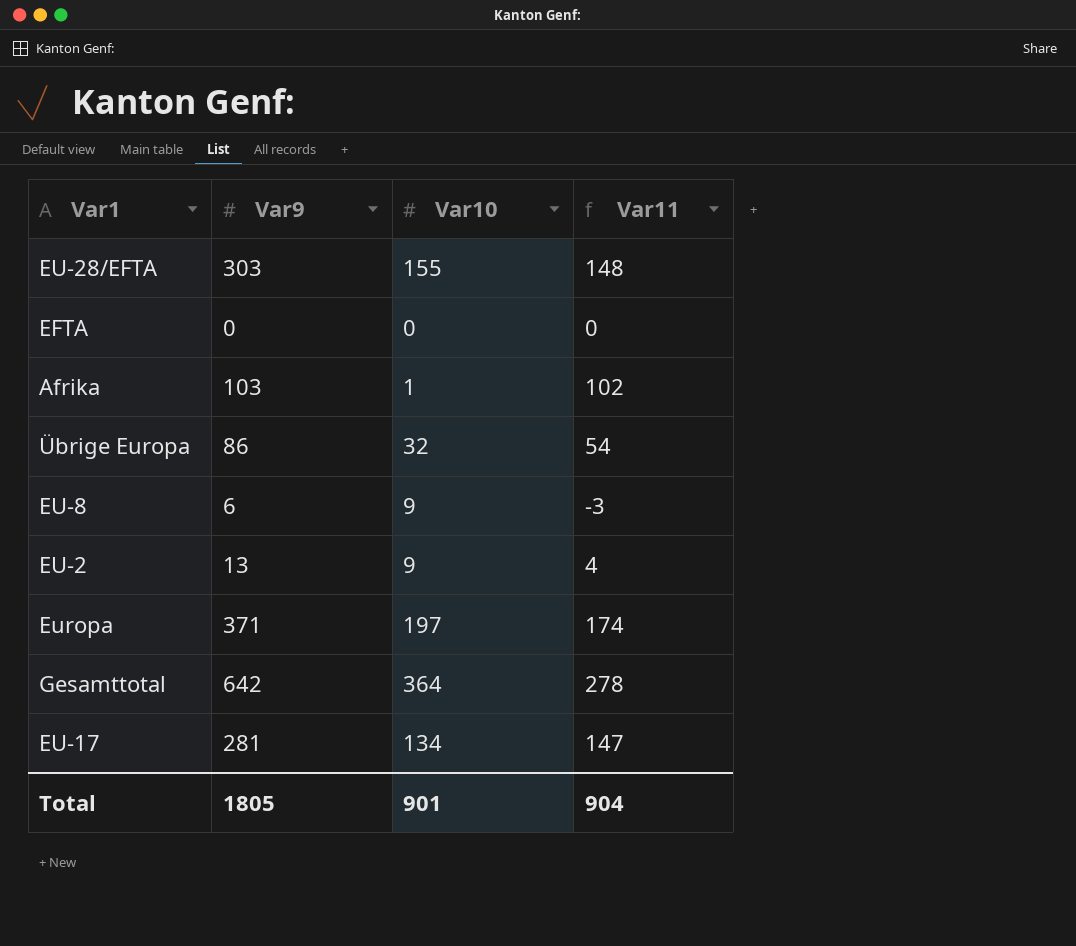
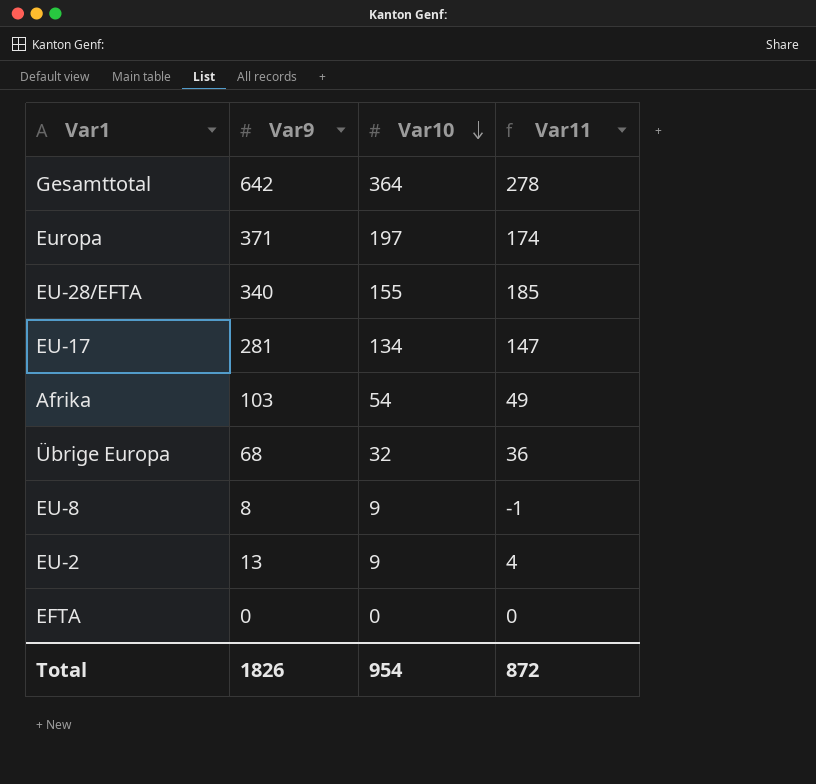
row order: none -> Var10 descending
EU-28/EFTA | Var9: 303 -> 340
EU-28/EFTA | Var11: 148 -> 185
Afrika | Var10: 1 -> 54
Afrika | Var11: 102 -> 49
Übrige Europa | Var9: 86 -> 68
Übrige Europa | Var11: 54 -> 36
EU-8 | Var9: 6 -> 8
EU-8 | Var11: -3 -> -1
Total | Var9: 1805 -> 1826
Total | Var10: 901 -> 954
Total | Var11: 904 -> 872

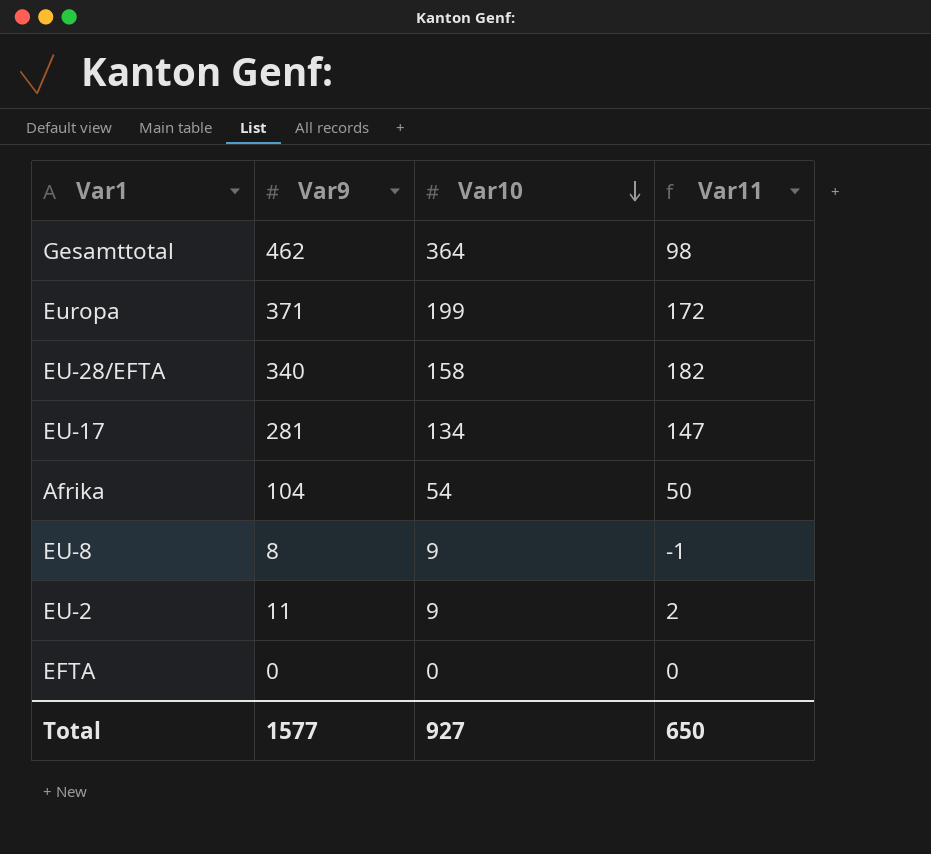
row Übrige Europa: 68 | 32 | 36 -> none
Gesamttotal | Var9: 642 -> 462
Gesamttotal | Var11: 278 -> 98
Europa | Var10: 197 -> 199
Europa | Var11: 174 -> 172
EU-28/EFTA | Var10: 155 -> 158
EU-28/EFTA | Var11: 185 -> 182
Afrika | Var9: 103 -> 104
Afrika | Var11: 49 -> 50
EU-2 | Var9: 13 -> 11
EU-2 | Var11: 4 -> 2
Total | Var9: 1826 -> 1577
Total | Var10: 954 -> 927
Total | Var11: 872 -> 650

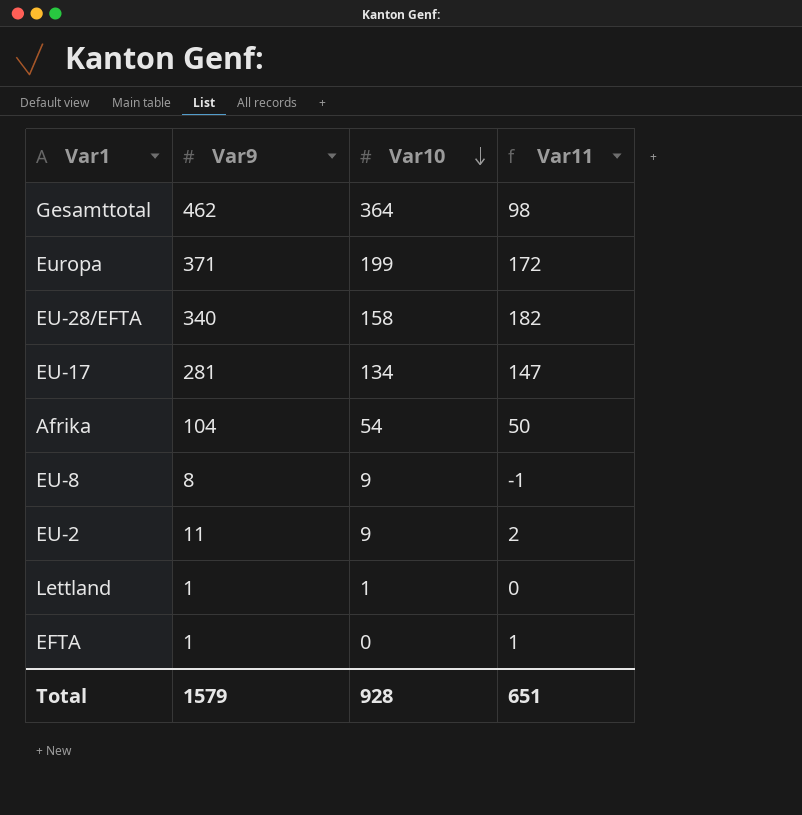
row Lettland: none -> 1 | 1 | 0
EFTA | Var9: 0 -> 1
EFTA | Var11: 0 -> 1
Total | Var9: 1577 -> 1579
Total | Var10: 927 -> 928
Total | Var11: 650 -> 651

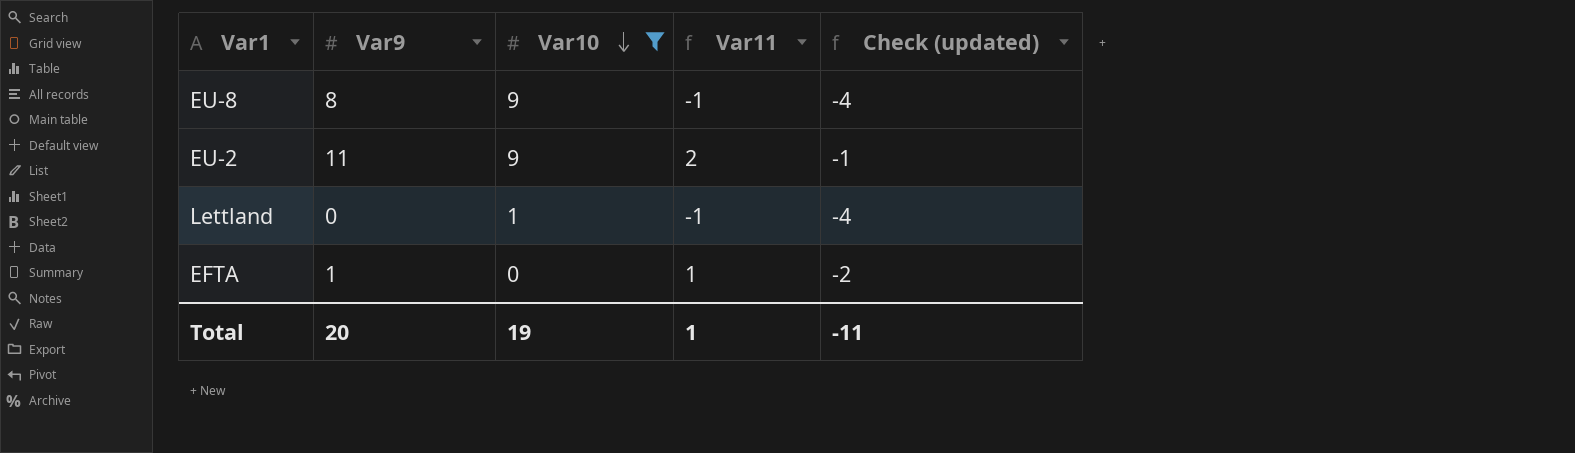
filter: none -> Var10 <= 9
column Check (updated) | formula: none -> [Var11] - 3
Lettland | Var9: 1 -> 0
Lettland | Var11: 0 -> -1
Total | Var9: 1579 -> 20
Total | Var10: 928 -> 19
Total | Var11: 651 -> 1

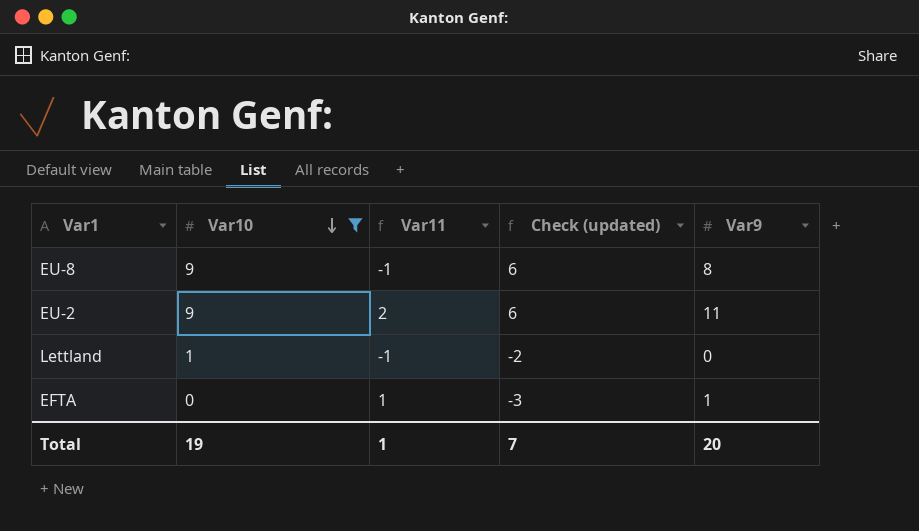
column Check (updated) | formula: [Var11] - 3 -> [Var10] - 3
column Var9 | position: 2 -> 5
Total | Check (updated): -11 -> 7

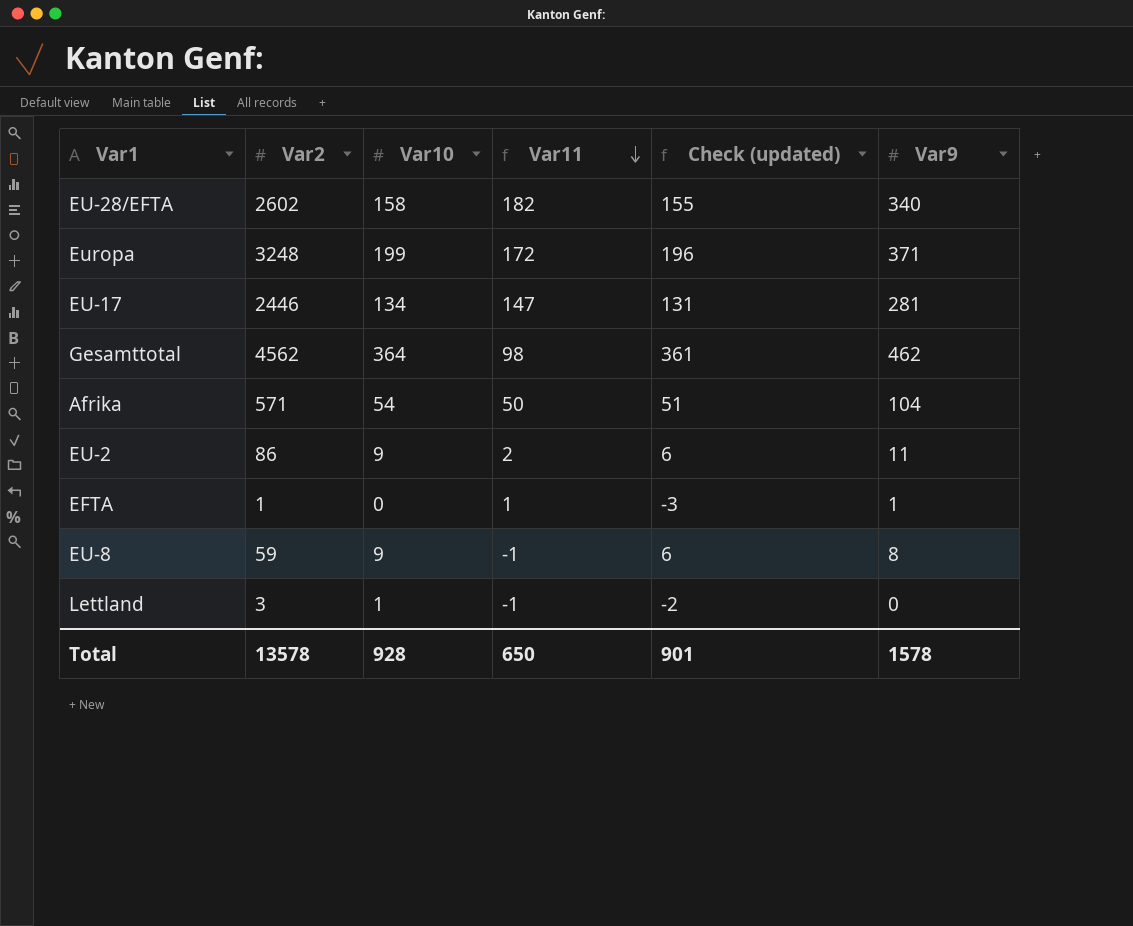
filter: Var10 <= 9 -> none
row order: Var10 descending -> Var11 descending
column Var2 | position: none -> 2
Total | Var10: 19 -> 928
Total | Var11: 1 -> 650
Total | Check (updated): 7 -> 901
Total | Var9: 20 -> 1578

